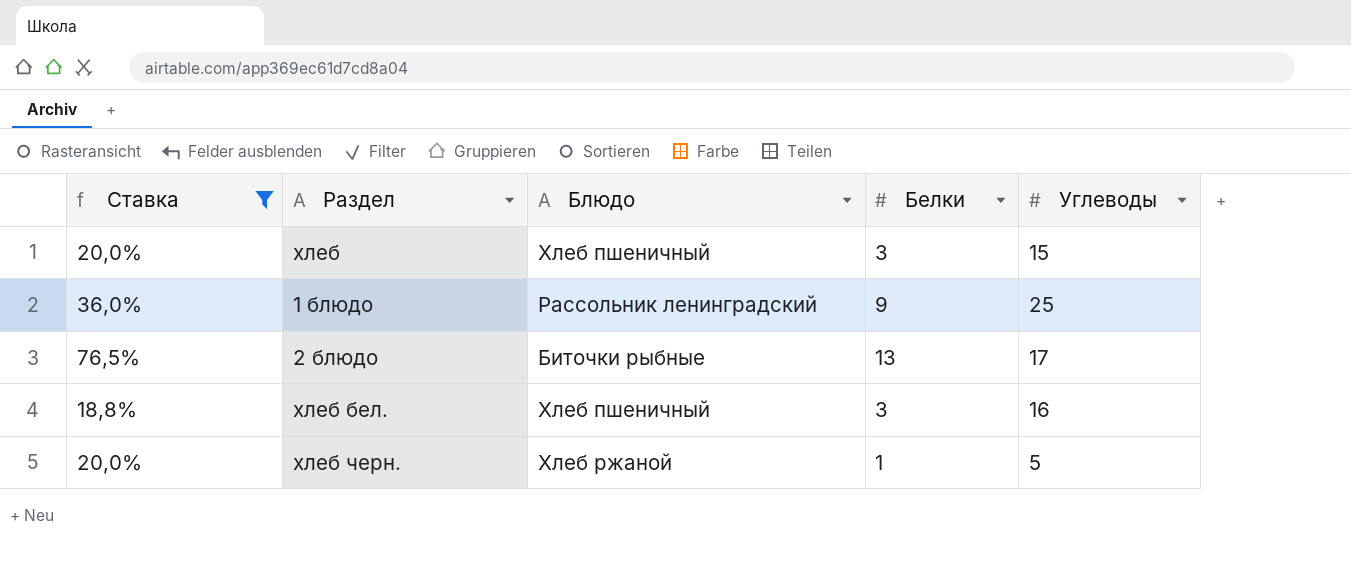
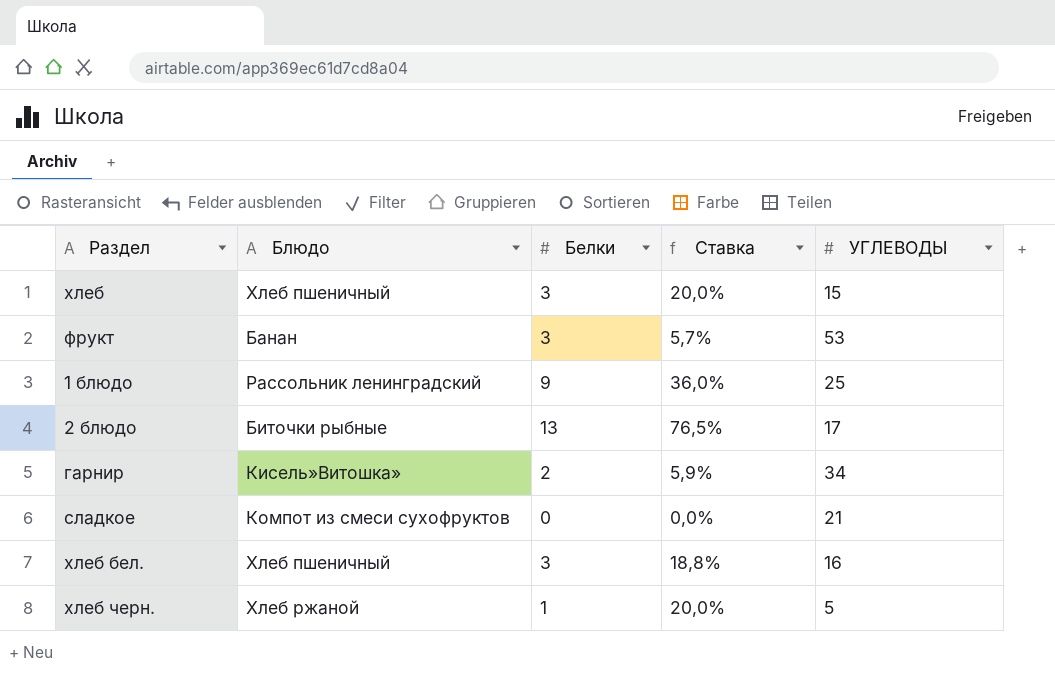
filter: Ставка >= 18,8% -> none
column Ставка | position: 1 -> 4
column name: Углеводы -> УГЛЕВОДЫ

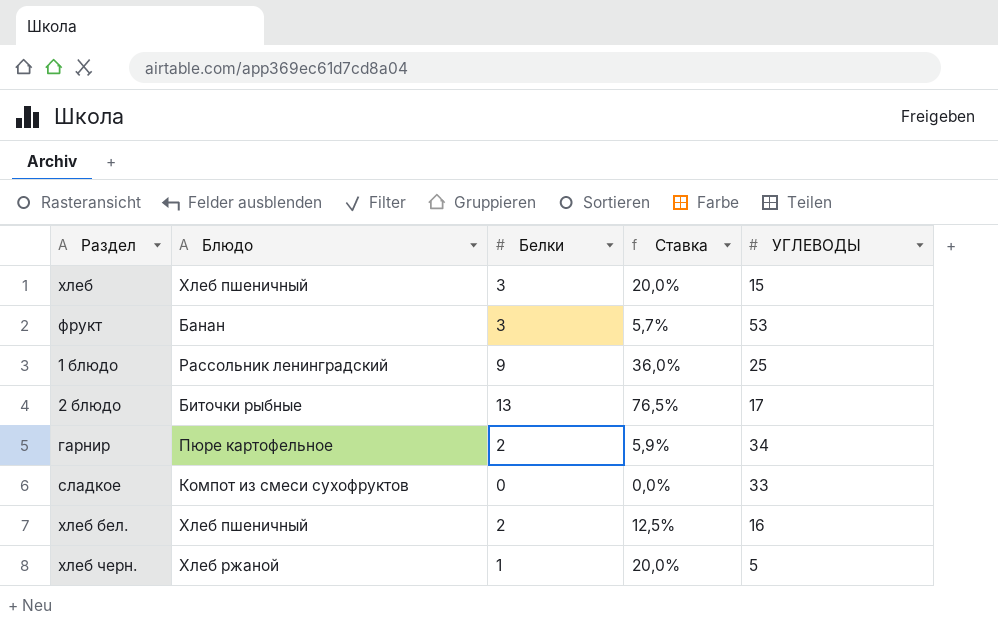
гарнир | Блюдо: Кисель»Витошка» -> Пюре картофельное
сладкое | УГЛЕВОДЫ: 21 -> 33
хлеб бел. | Белки: 3 -> 2
хлеб бел. | Ставка: 18,8% -> 12,5%

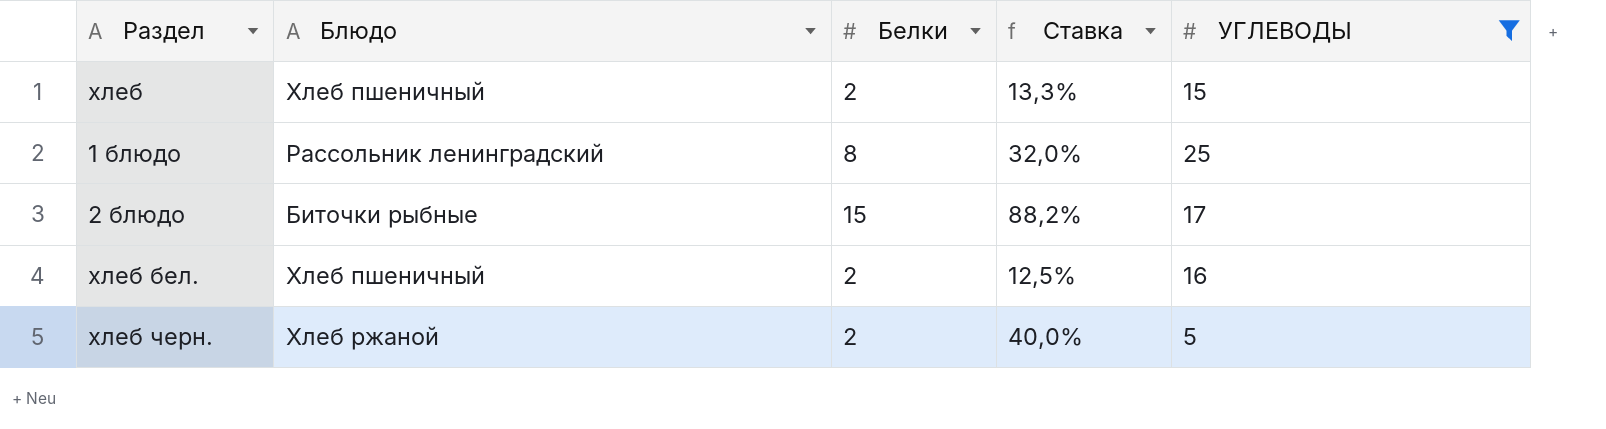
filter: none -> УГЛЕВОДЫ <= 25
хлеб | Белки: 3 -> 2
хлеб | Ставка: 20,0% -> 13,3%
1 блюдо | Белки: 9 -> 8
1 блюдо | Ставка: 36,0% -> 32,0%
2 блюдо | Белки: 13 -> 15
2 блюдо | Ставка: 76,5% -> 88,2%
хлеб черн. | Белки: 1 -> 2
хлеб черн. | Ставка: 20,0% -> 40,0%

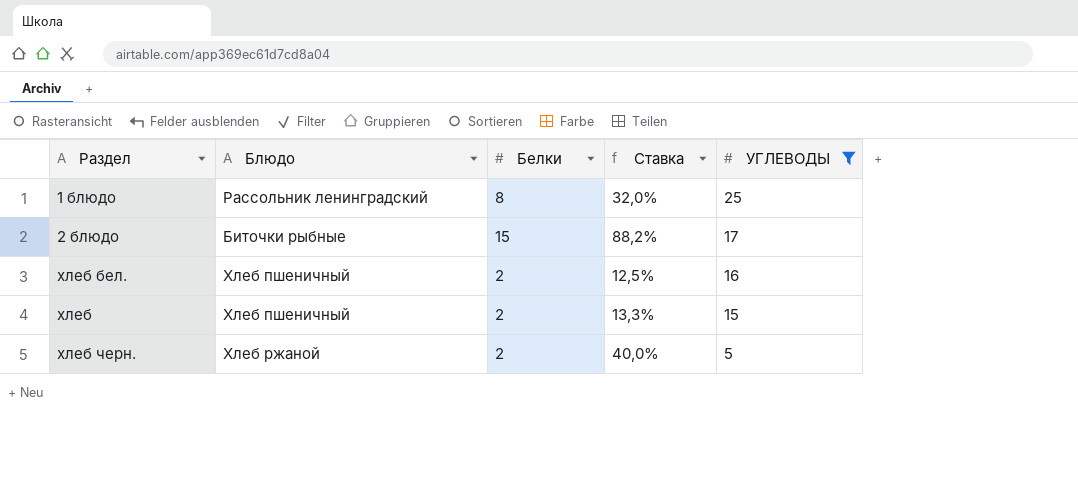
row order: none -> УГЛЕВОДЫ descending

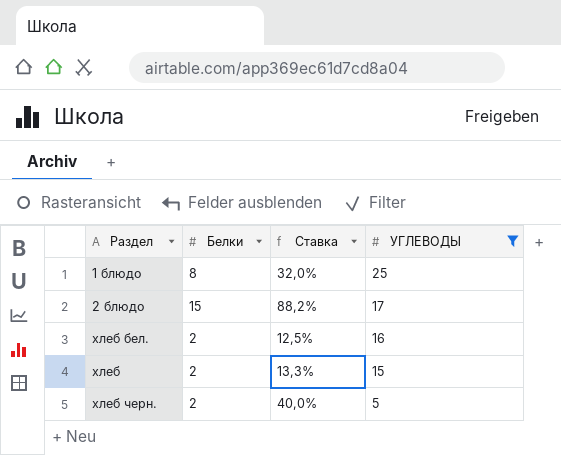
column Блюдо | position: 2 -> none

